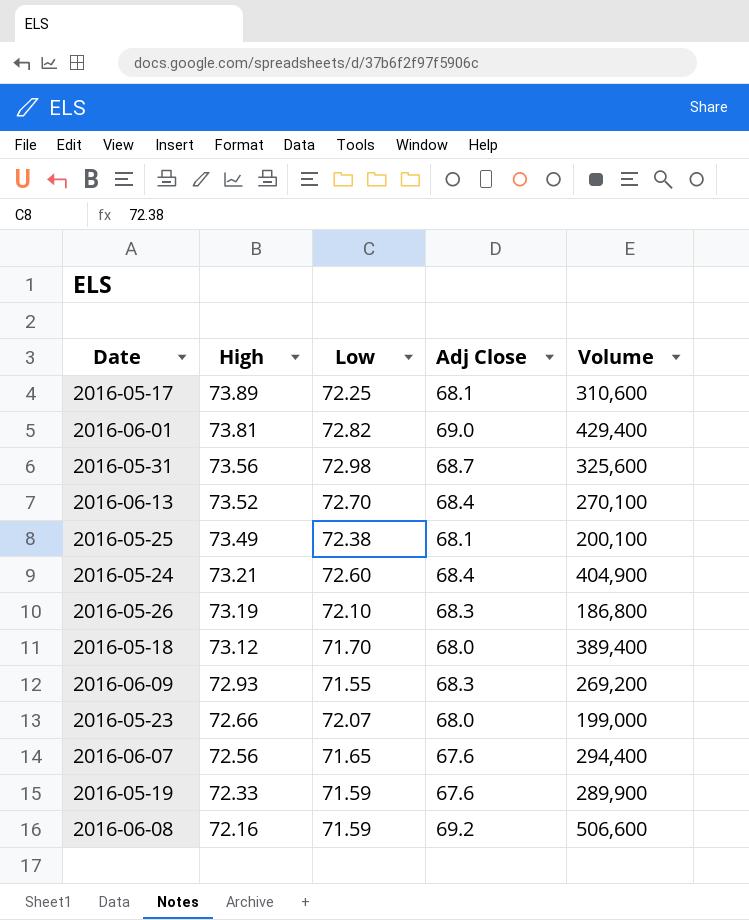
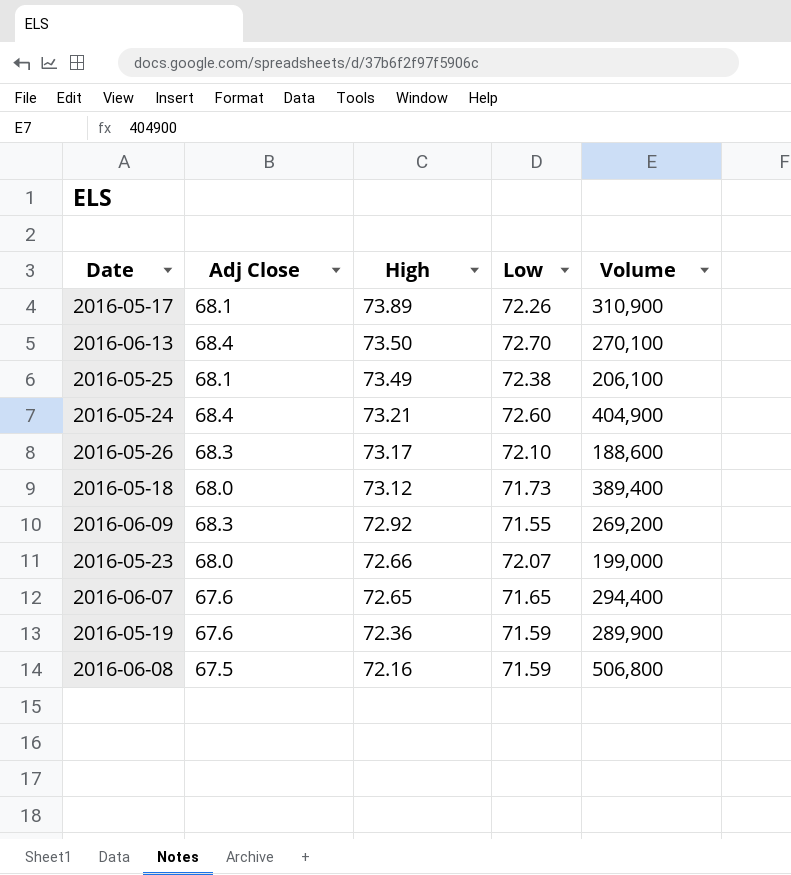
column Adj Close | position: 4 -> 2
row 2016-06-01: 73.81 | 72.82 | 69.0 | 429,400 -> none
row 2016-05-31: 73.56 | 72.98 | 68.7 | 325,600 -> none
2016-05-17 | Low: 72.25 -> 72.26
2016-05-17 | Volume: 310,600 -> 310,900
2016-06-13 | High: 73.52 -> 73.50
2016-05-25 | Volume: 200,100 -> 206,100
2016-05-26 | High: 73.19 -> 73.17
2016-05-26 | Volume: 186,800 -> 188,600
2016-05-18 | Low: 71.70 -> 71.73
2016-06-09 | High: 72.93 -> 72.92
2016-06-07 | High: 72.56 -> 72.65
2016-05-19 | High: 72.33 -> 72.36
2016-06-08 | Adj Close: 69.2 -> 67.5
2016-06-08 | Volume: 506,600 -> 506,800

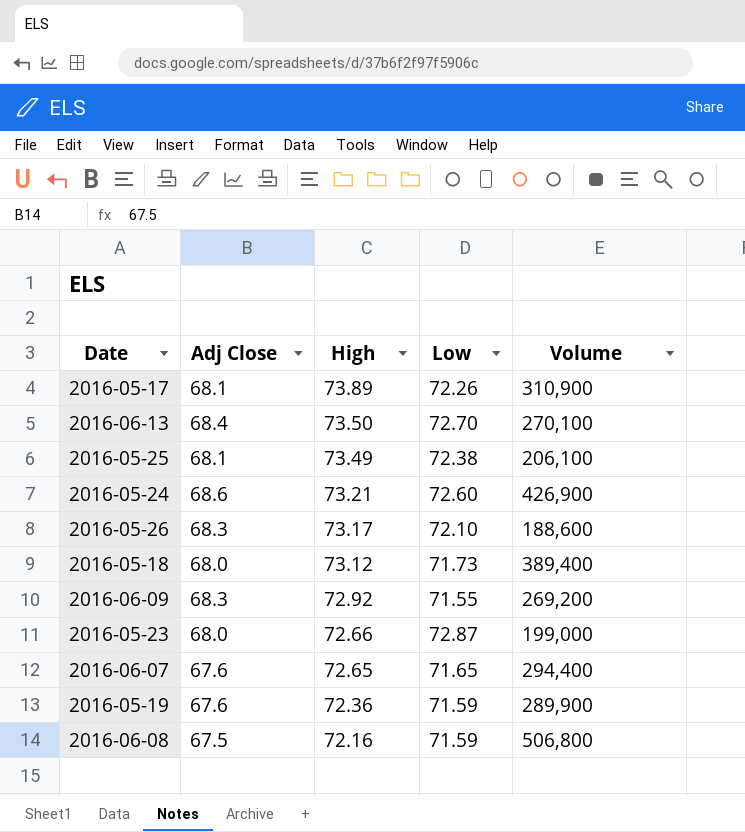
2016-05-24 | Adj Close: 68.4 -> 68.6
2016-05-24 | Volume: 404,900 -> 426,900
2016-05-23 | Low: 72.07 -> 72.87

